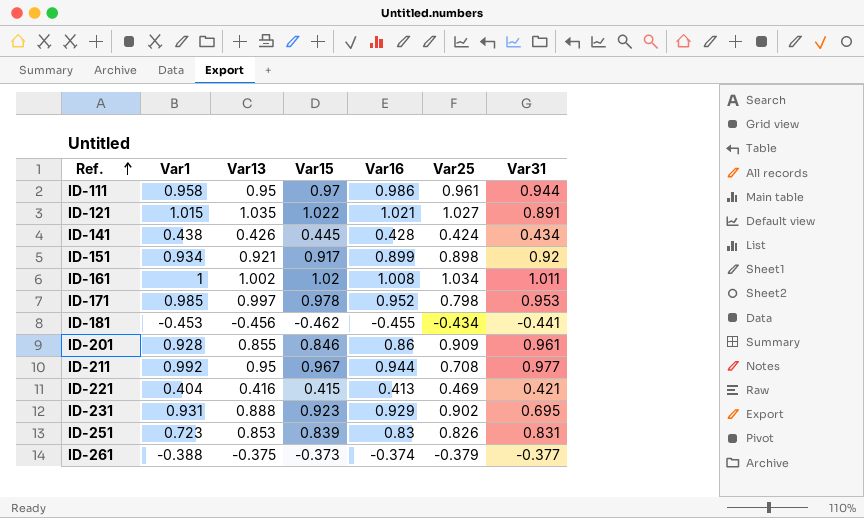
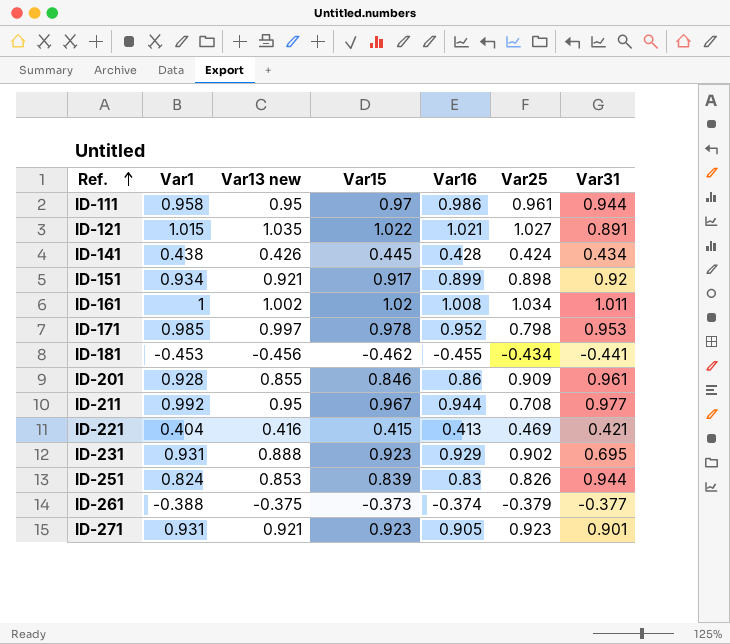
column name: Var13 -> Var13 new
ID-251 | Var1: 0.723 -> 0.824
ID-251 | Var31: 0.831 -> 0.944
row ID-271: none -> 0.931 | 0.921 | 0.923 | 0.905 | 0.923 | 0.901

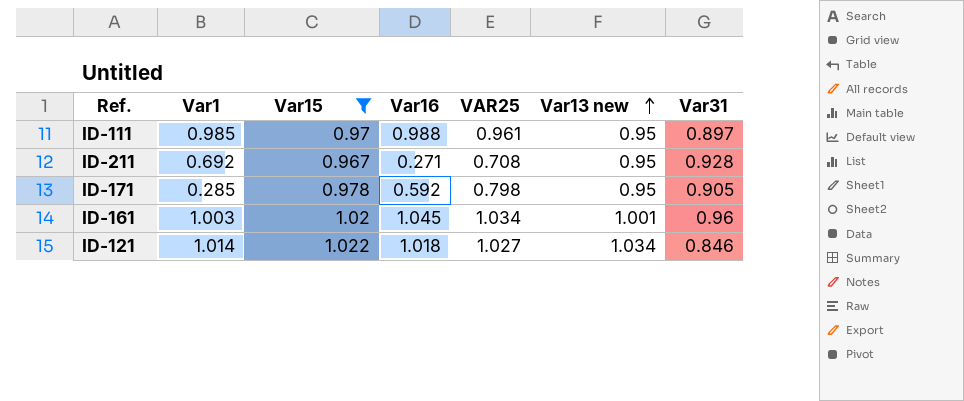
filter: none -> Var15 >= 0.967
row order: Ref. ascending -> Var13 new ascending
column name: Var25 -> VAR25
column Var13 new | position: 3 -> 6
ID-111 | Var1: 0.958 -> 0.985
ID-111 | Var16: 0.986 -> 0.988
ID-111 | Var31: 0.944 -> 0.897
ID-211 | Var1: 0.992 -> 0.692
ID-211 | Var16: 0.944 -> 0.271
ID-211 | Var31: 0.977 -> 0.928
ID-171 | Var1: 0.985 -> 0.285
ID-171 | Var16: 0.952 -> 0.592
ID-171 | Var13 new: 0.997 -> 0.95
ID-171 | Var31: 0.953 -> 0.905
ID-161 | Var1: 1 -> 1.003
ID-161 | Var16: 1.008 -> 1.045
ID-161 | Var13 new: 1.002 -> 1.001
ID-161 | Var31: 1.011 -> 0.96
ID-121 | Var1: 1.015 -> 1.014
ID-121 | Var16: 1.021 -> 1.018
ID-121 | Var13 new: 1.035 -> 1.034
ID-121 | Var31: 0.891 -> 0.846

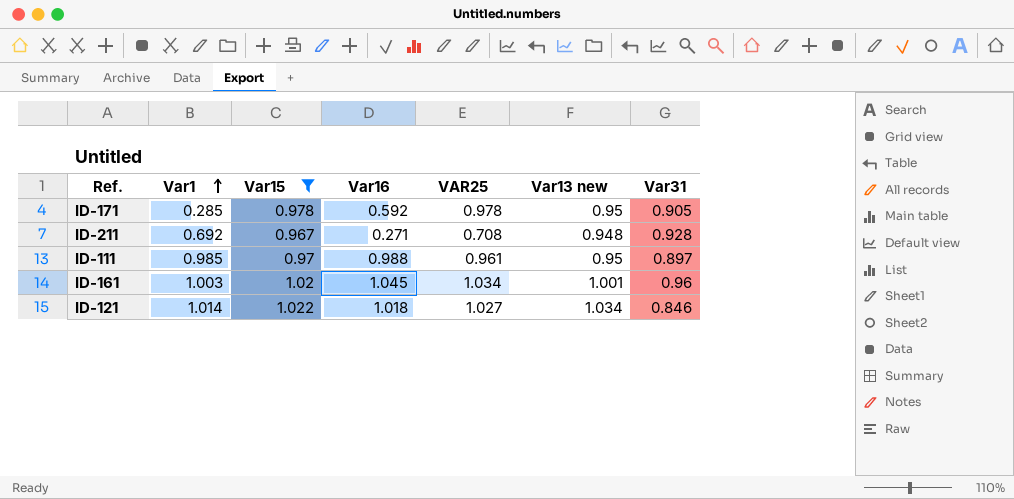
row order: Var13 new ascending -> Var1 ascending
ID-171 | VAR25: 0.798 -> 0.978
ID-211 | Var13 new: 0.95 -> 0.948

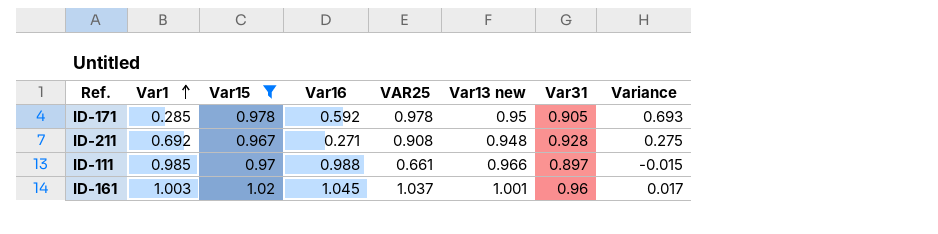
column Variance | formula: none -> [Var15] - [Var1]
row ID-121: 1.014 | 1.022 | 1.018 | 1.027 | 1.034 | 0.846 -> none
ID-211 | VAR25: 0.708 -> 0.908
ID-111 | VAR25: 0.961 -> 0.661
ID-111 | Var13 new: 0.95 -> 0.966
ID-161 | VAR25: 1.034 -> 1.037

